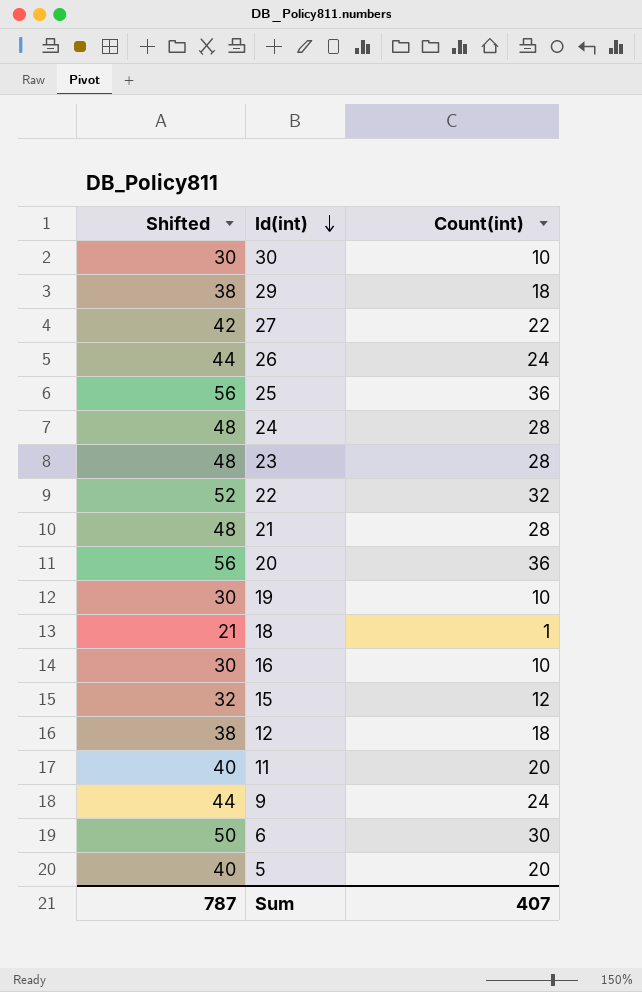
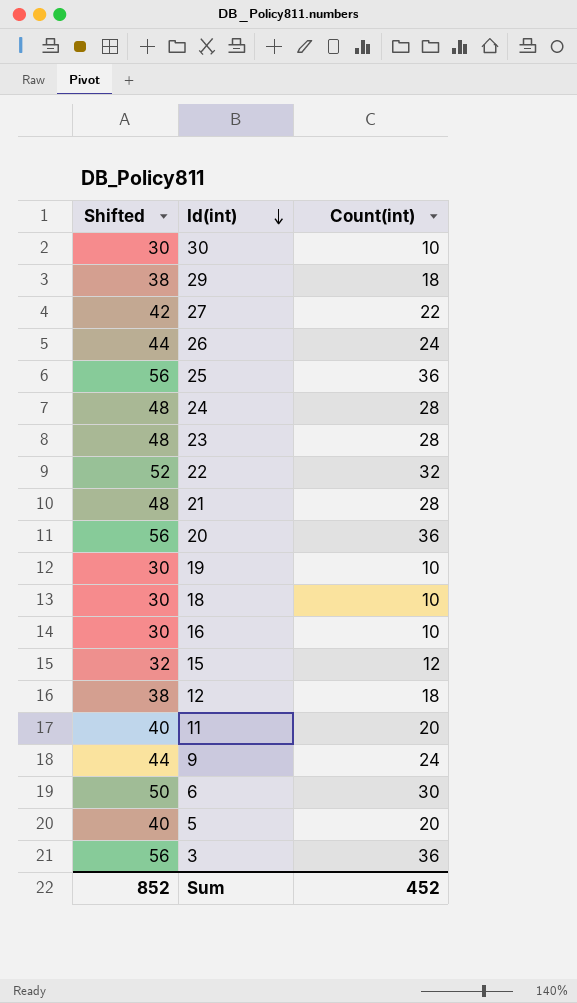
18 | Shifted: 21 -> 30
18 | Count(int): 1 -> 10
row 3: none -> 56 | 36
Sum | Shifted: 787 -> 852
Sum | Count(int): 407 -> 452

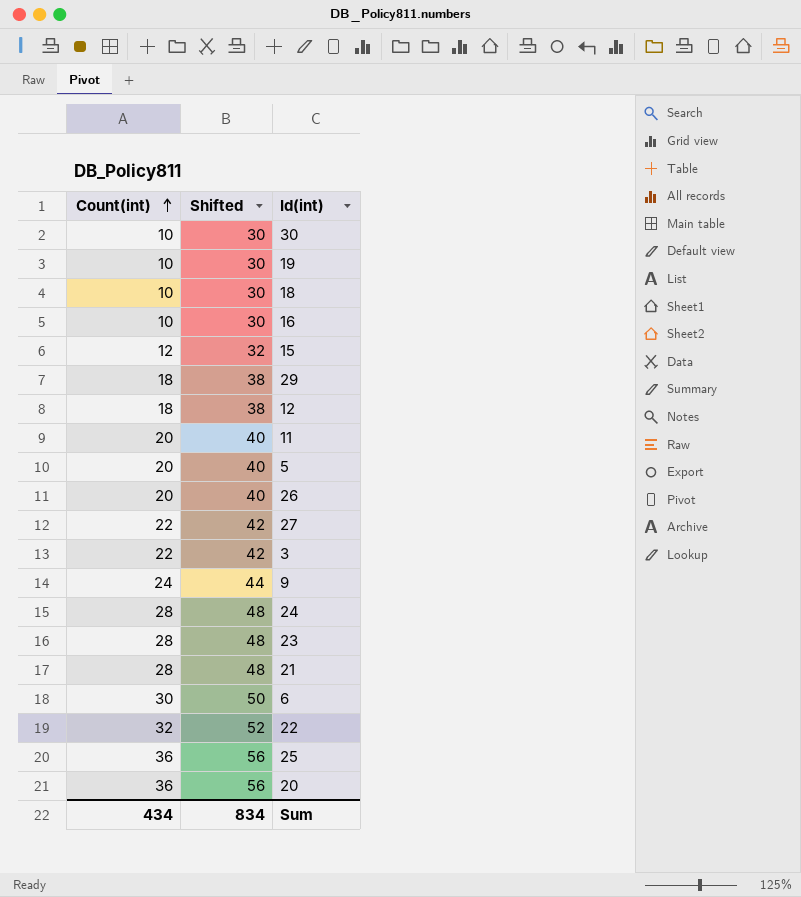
row order: Id(int) descending -> Count(int) ascending
column Count(int) | position: 3 -> 1
26 | Count(int): 24 -> 20
26 | Shifted: 44 -> 40
3 | Count(int): 36 -> 22
3 | Shifted: 56 -> 42
Sum | Count(int): 452 -> 434
Sum | Shifted: 852 -> 834

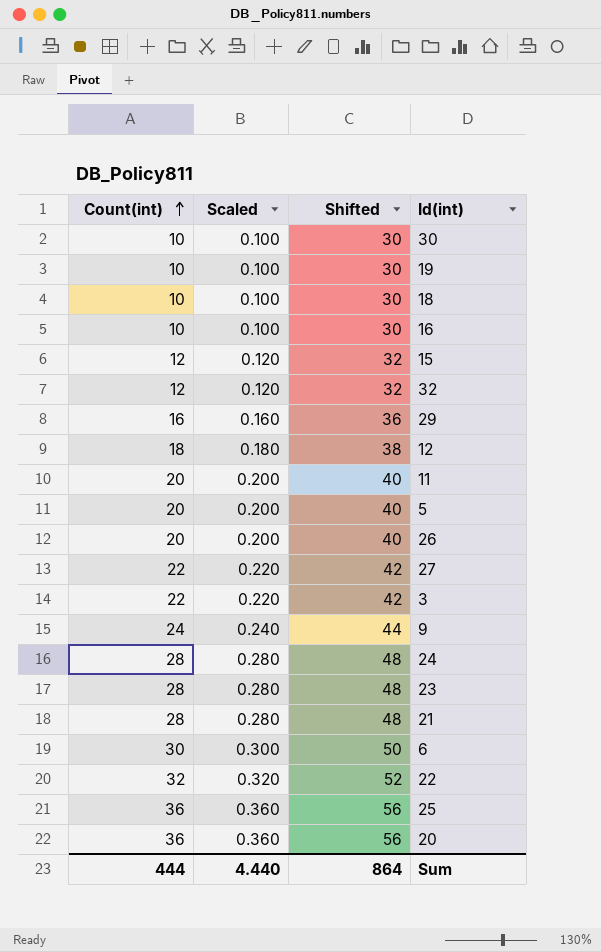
column Scaled | formula: none -> [Count(int)] * 0.01
row 32: none -> 12 | 0.120 | 32
29 | Count(int): 18 -> 16
29 | Shifted: 38 -> 36
Sum | Count(int): 434 -> 444
Sum | Shifted: 834 -> 864

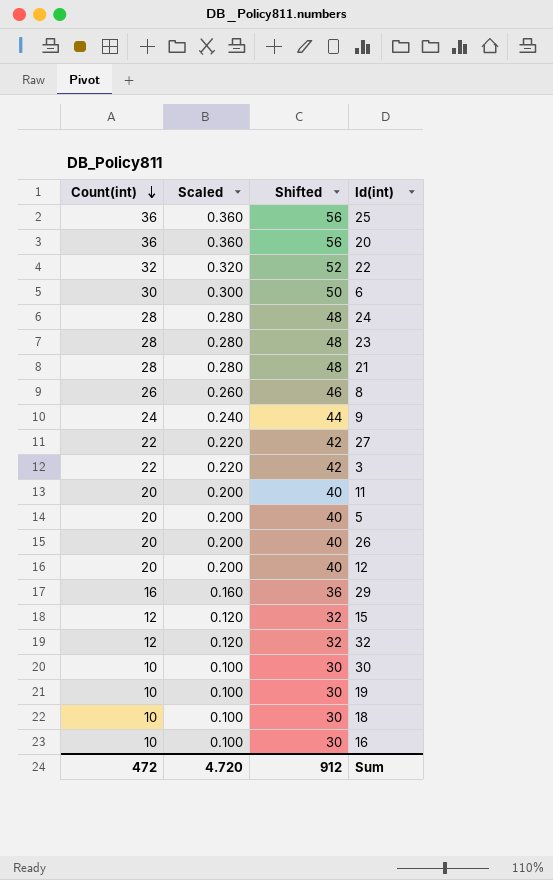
row order: Count(int) ascending -> Count(int) descending
row 8: none -> 26 | 0.260 | 46
12 | Count(int): 18 -> 20
12 | Scaled: 0.180 -> 0.200
12 | Shifted: 38 -> 40
Sum | Count(int): 444 -> 472
Sum | Scaled: 4.440 -> 4.720
Sum | Shifted: 864 -> 912

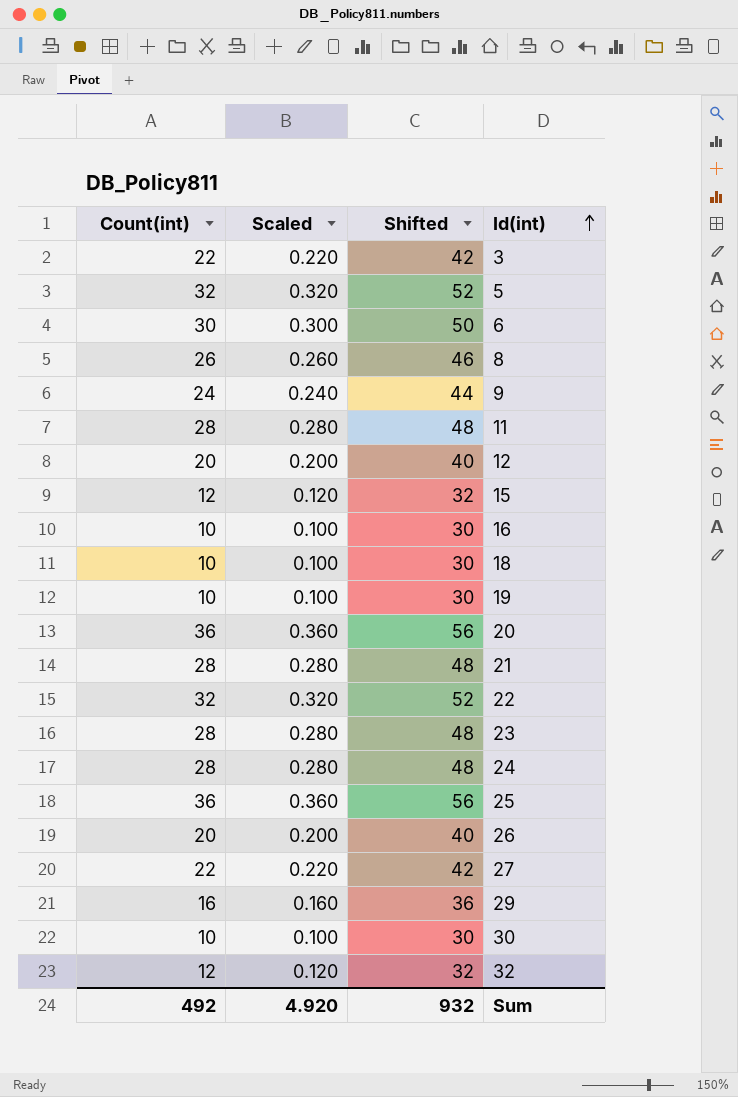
row order: Count(int) descending -> Id(int) ascending
5 | Count(int): 20 -> 32
5 | Scaled: 0.200 -> 0.320
5 | Shifted: 40 -> 52
11 | Count(int): 20 -> 28
11 | Scaled: 0.200 -> 0.280
11 | Shifted: 40 -> 48
Sum | Count(int): 472 -> 492
Sum | Scaled: 4.720 -> 4.920
Sum | Shifted: 912 -> 932

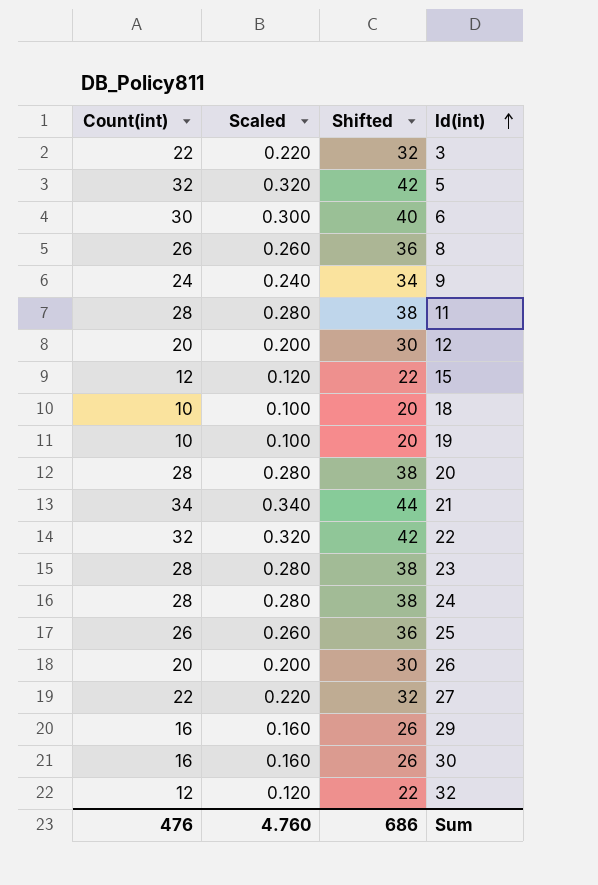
column Shifted | formula: [Count(int)] + 20 -> [Count(int)] + 10
row 16: 10 | 0.100 | 30 -> none
20 | Count(int): 36 -> 28
20 | Scaled: 0.360 -> 0.280
21 | Count(int): 28 -> 34
21 | Scaled: 0.280 -> 0.340
25 | Count(int): 36 -> 26
25 | Scaled: 0.360 -> 0.260
30 | Count(int): 10 -> 16
30 | Scaled: 0.100 -> 0.160
Sum | Count(int): 492 -> 476
Sum | Scaled: 4.920 -> 4.760
Sum | Shifted: 932 -> 686

